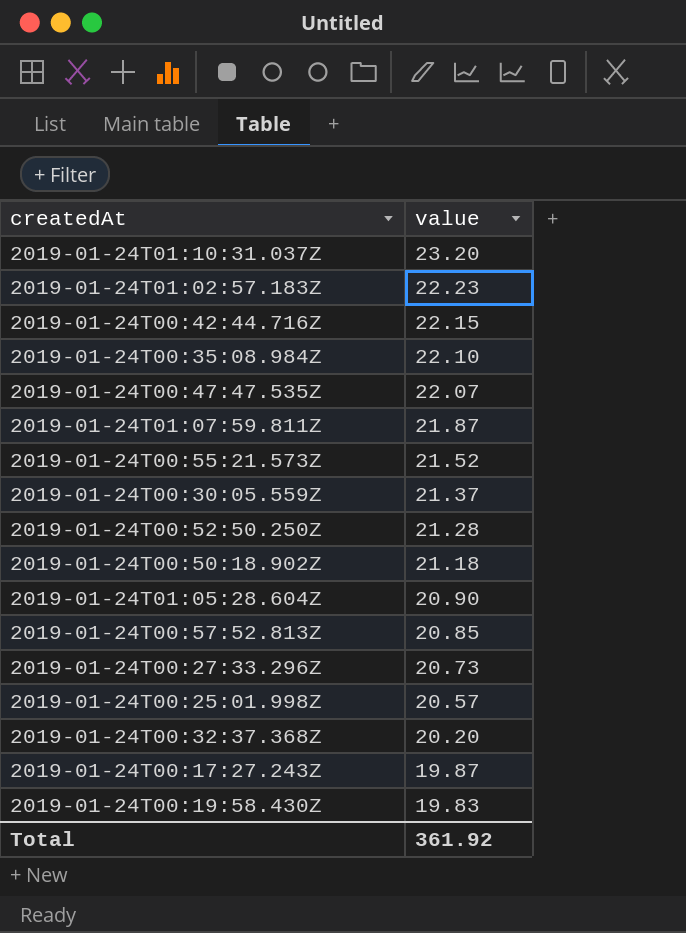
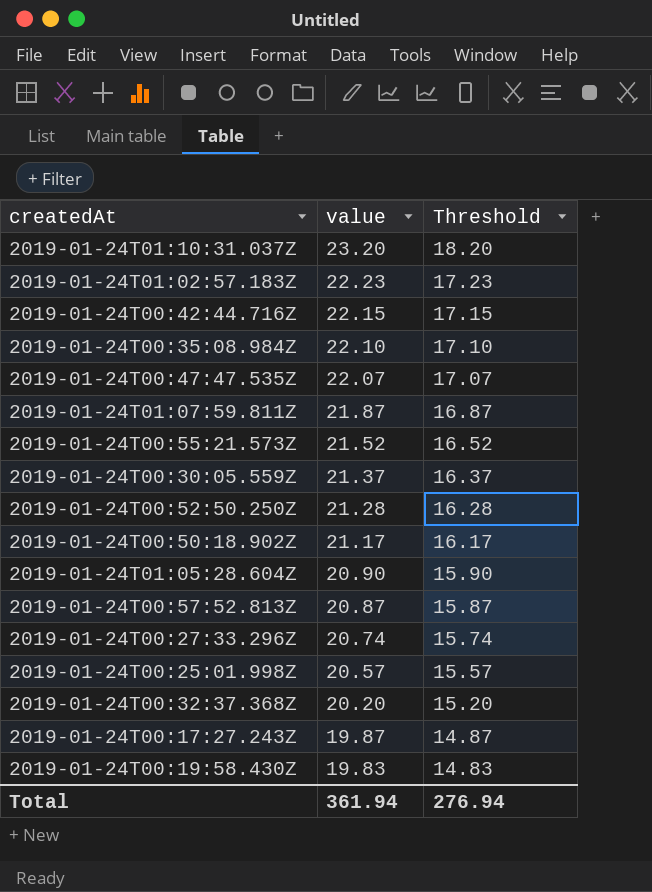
column Threshold | formula: none -> [value] - 5
2019-01-24T00:50:18.902Z | value: 21.18 -> 21.17
2019-01-24T00:57:52.813Z | value: 20.85 -> 20.87
2019-01-24T00:27:33.296Z | value: 20.73 -> 20.74
Total | value: 361.92 -> 361.94

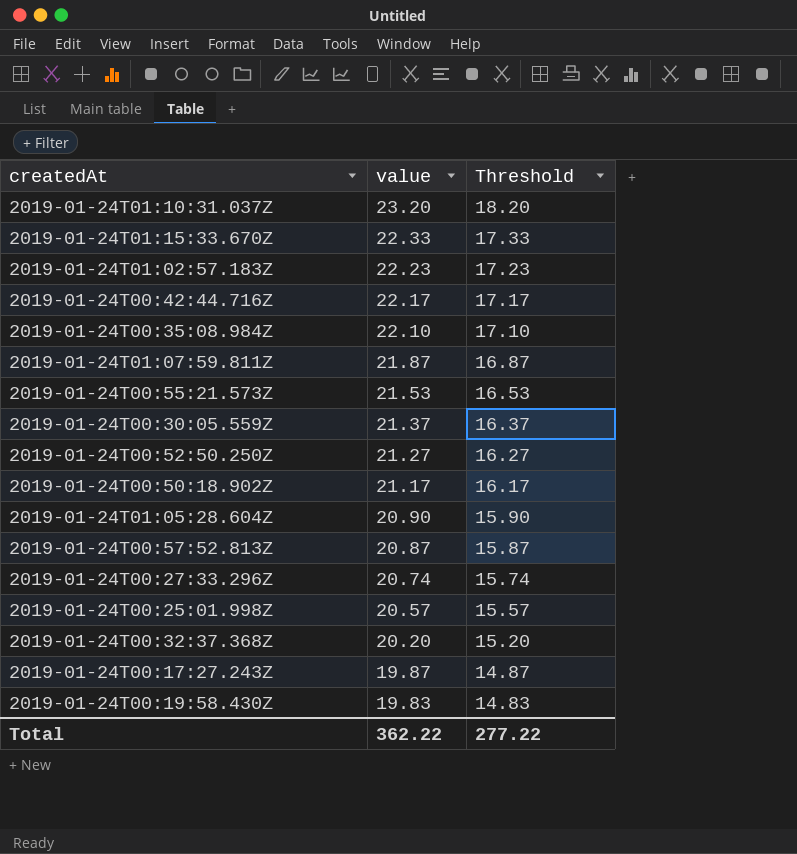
row 2019-01-24T00:47:47.535Z: 22.07 | 17.07 -> none
row 2019-01-24T01:15:33.670Z: none -> 22.33 | 17.33
2019-01-24T00:42:44.716Z | value: 22.15 -> 22.17
2019-01-24T00:42:44.716Z | Threshold: 17.15 -> 17.17
2019-01-24T00:55:21.573Z | value: 21.52 -> 21.53
2019-01-24T00:55:21.573Z | Threshold: 16.52 -> 16.53
2019-01-24T00:52:50.250Z | value: 21.28 -> 21.27
2019-01-24T00:52:50.250Z | Threshold: 16.28 -> 16.27
Total | value: 361.94 -> 362.22
Total | Threshold: 276.94 -> 277.22

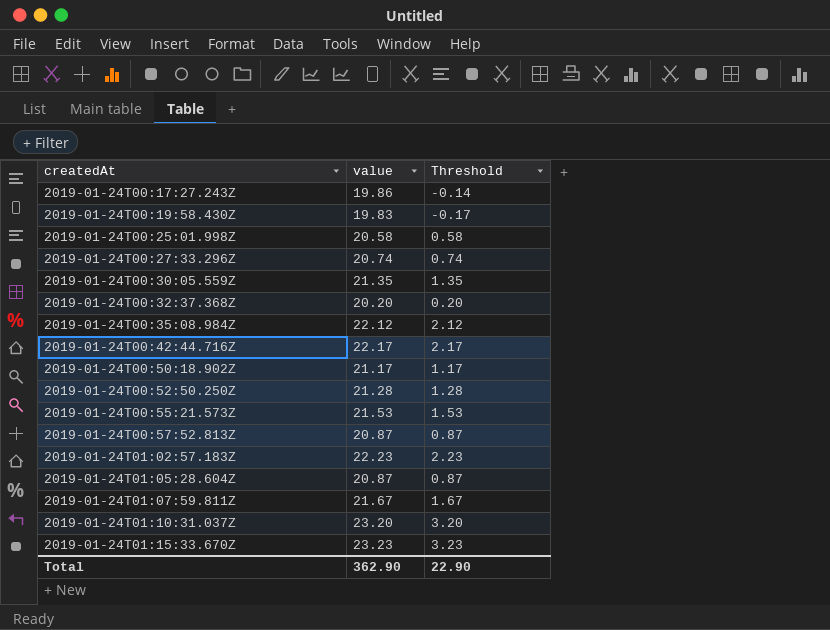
row order: value descending -> createdAt ascending
column Threshold | formula: [value] - 5 -> [value] - 20
2019-01-24T00:17:27.243Z | value: 19.87 -> 19.86
2019-01-24T00:25:01.998Z | value: 20.57 -> 20.58
2019-01-24T00:30:05.559Z | value: 21.37 -> 21.35
2019-01-24T00:35:08.984Z | value: 22.10 -> 22.12
2019-01-24T00:52:50.250Z | value: 21.27 -> 21.28
2019-01-24T01:05:28.604Z | value: 20.90 -> 20.87
2019-01-24T01:07:59.811Z | value: 21.87 -> 21.67
2019-01-24T01:15:33.670Z | value: 22.33 -> 23.23
Total | value: 362.22 -> 362.90
Total | Threshold: 277.22 -> 22.90

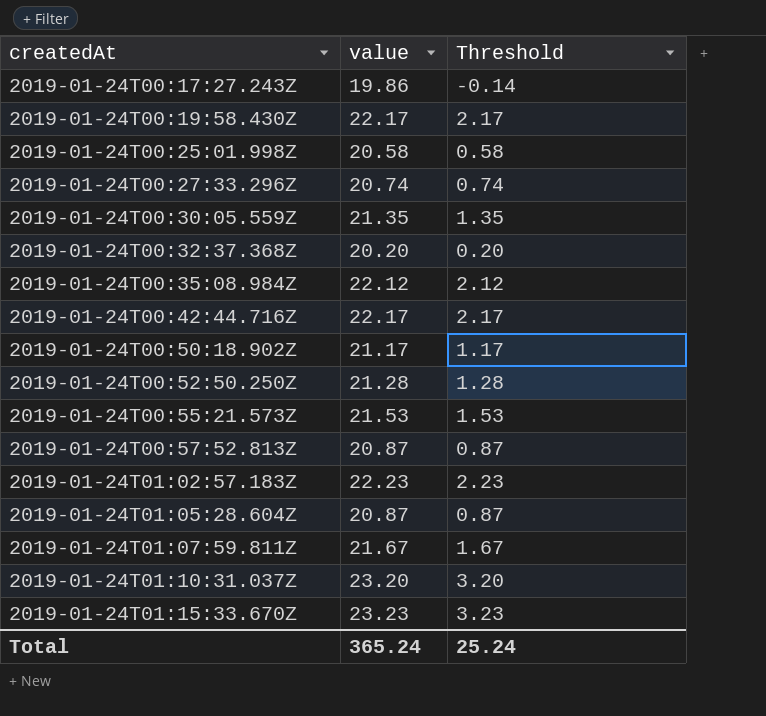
2019-01-24T00:19:58.430Z | value: 19.83 -> 22.17
2019-01-24T00:19:58.430Z | Threshold: -0.17 -> 2.17
Total | value: 362.90 -> 365.24
Total | Threshold: 22.90 -> 25.24

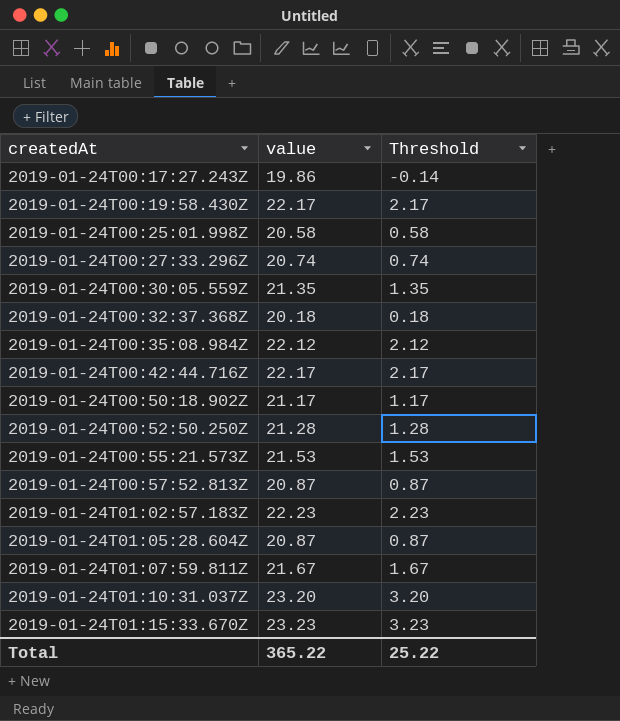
2019-01-24T00:32:37.368Z | value: 20.20 -> 20.18
2019-01-24T00:32:37.368Z | Threshold: 0.20 -> 0.18
Total | value: 365.24 -> 365.22
Total | Threshold: 25.24 -> 25.22

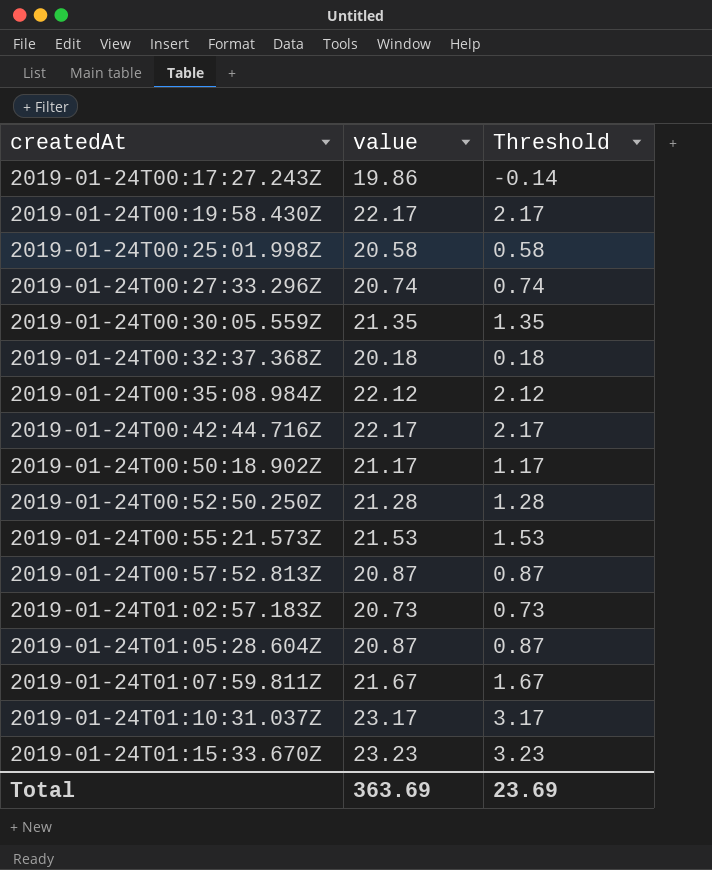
2019-01-24T01:02:57.183Z | value: 22.23 -> 20.73
2019-01-24T01:02:57.183Z | Threshold: 2.23 -> 0.73
2019-01-24T01:10:31.037Z | value: 23.20 -> 23.17
2019-01-24T01:10:31.037Z | Threshold: 3.20 -> 3.17
Total | value: 365.22 -> 363.69
Total | Threshold: 25.22 -> 23.69

